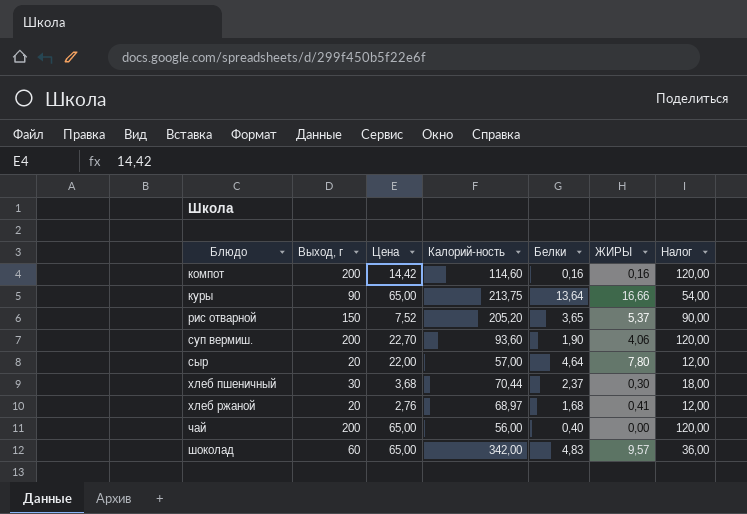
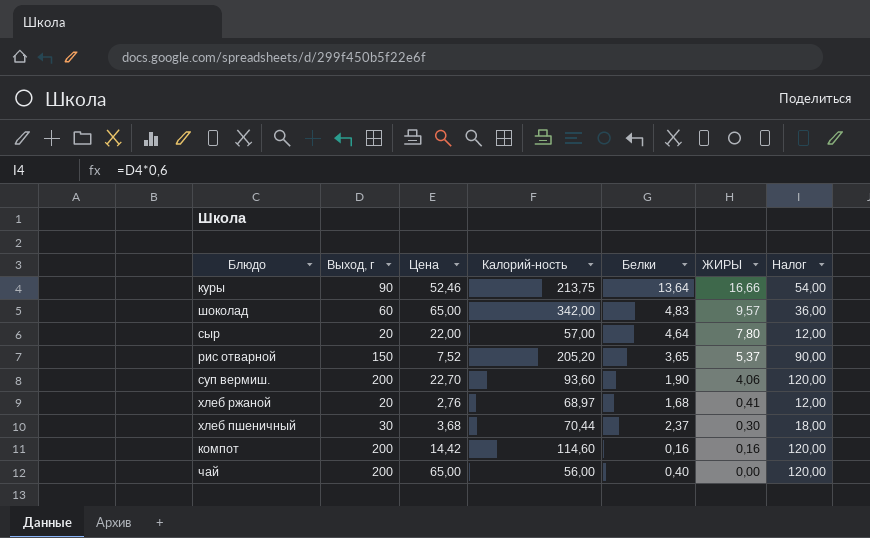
row order: Блюдо ascending -> ЖИРЫ descending
куры | Цена: 65,00 -> 52,46

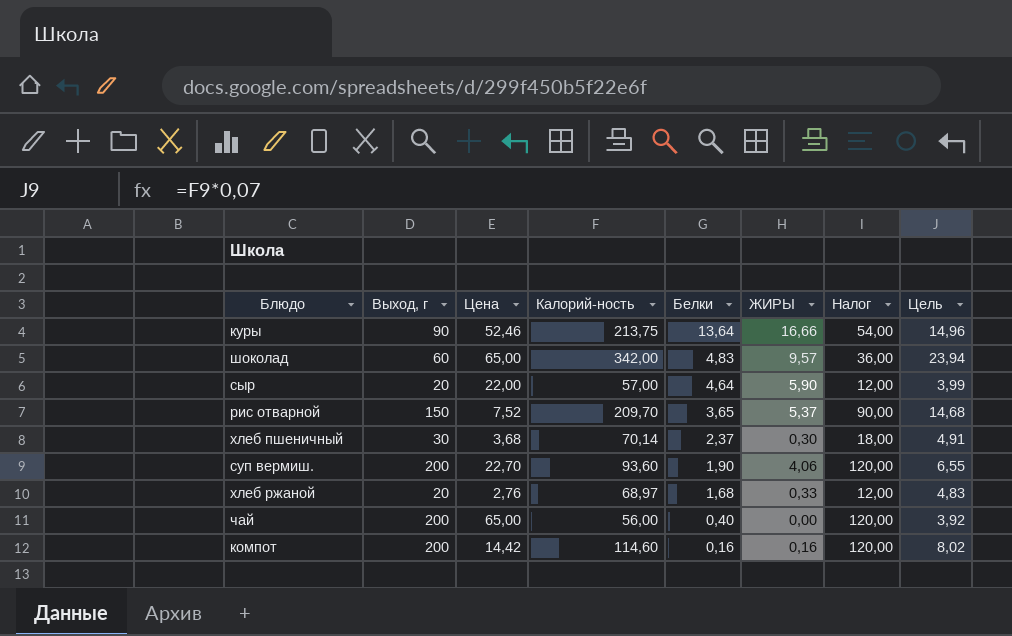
row order: ЖИРЫ descending -> Белки descending
column Цель | formula: none -> [Калорий-ность] * 0,07
сыр | ЖИРЫ: 7,80 -> 5,90
рис отварной | Калорий-ность: 205,20 -> 209,70
хлеб пшеничный | Калорий-ность: 70,44 -> 70,14
хлеб ржаной | ЖИРЫ: 0,41 -> 0,33

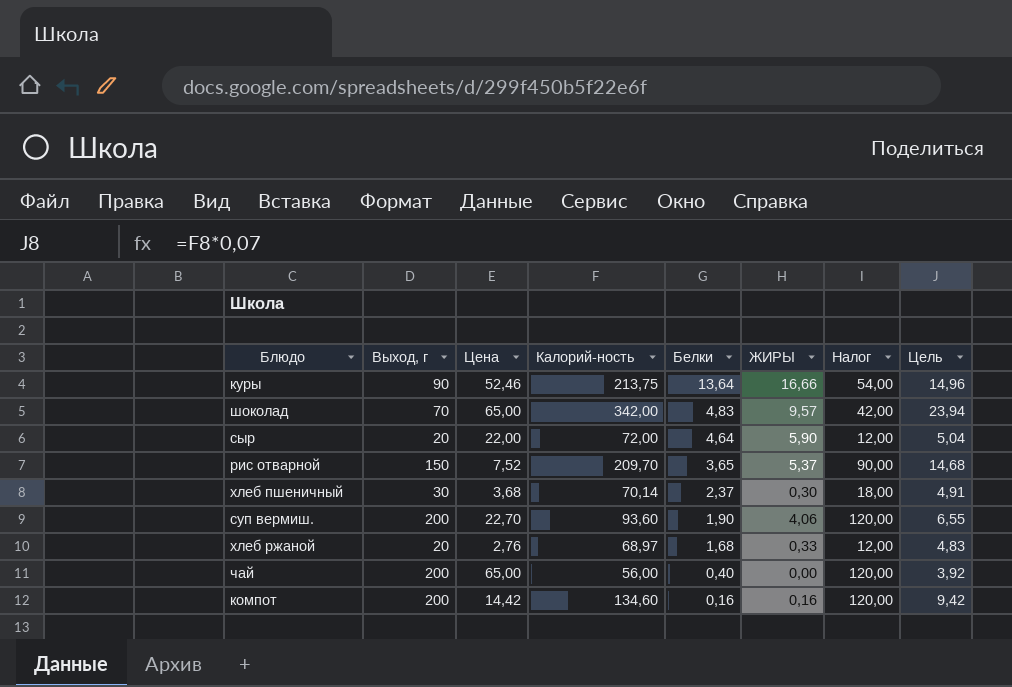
шоколад | Выход, г: 60 -> 70
шоколад | Налог: 36,00 -> 42,00
сыр | Калорий-ность: 57,00 -> 72,00
сыр | Цель: 3,99 -> 5,04
компот | Калорий-ность: 114,60 -> 134,60
компот | Цель: 8,02 -> 9,42

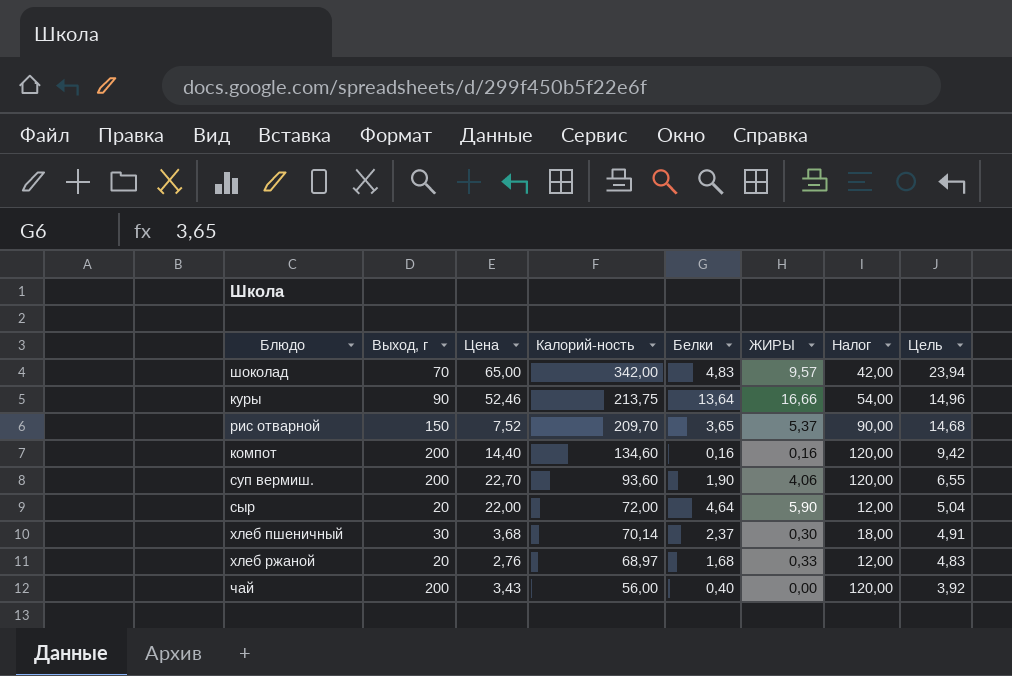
row order: Белки descending -> Калорий-ность descending
компот | Цена: 14,42 -> 14,40
чай | Цена: 65,00 -> 3,43

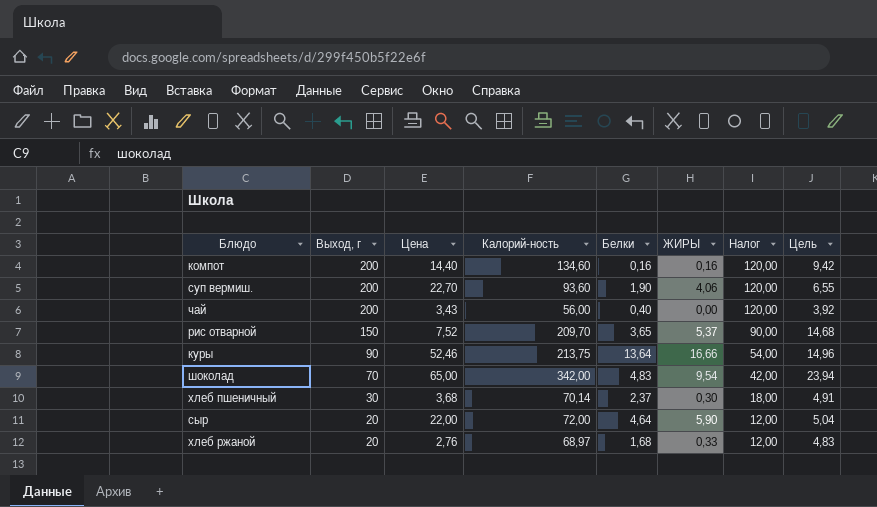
row order: Калорий-ность descending -> Выход, г descending
шоколад | ЖИРЫ: 9,57 -> 9,54

